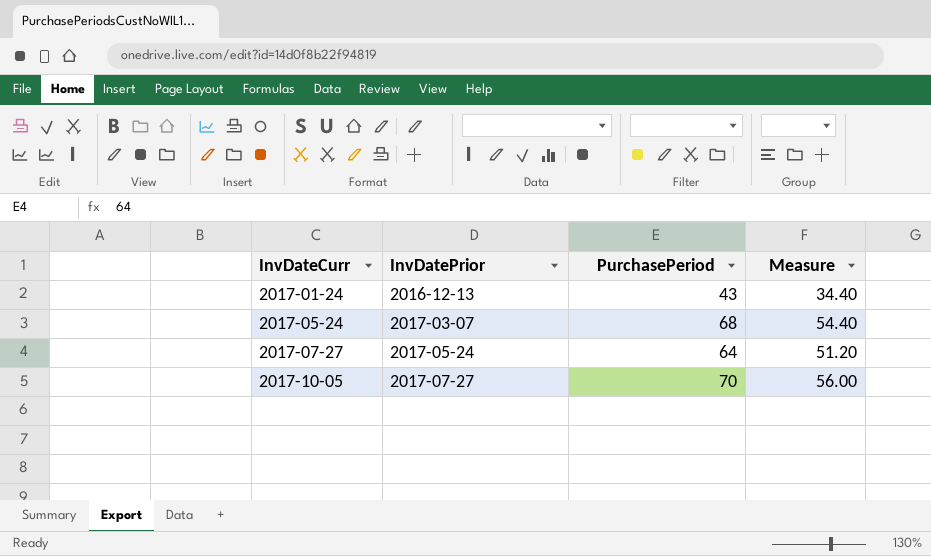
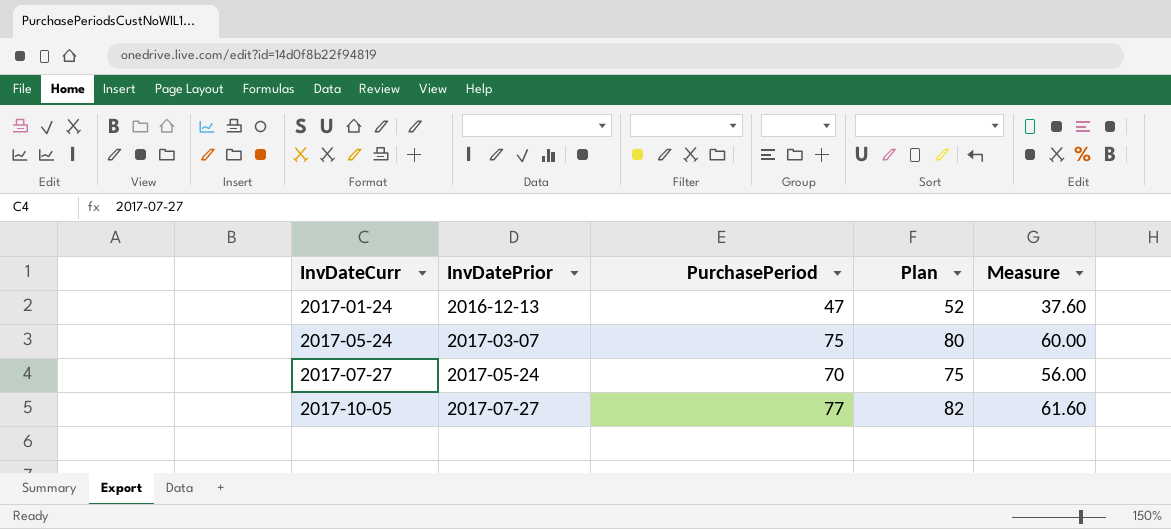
column Plan | formula: none -> [PurchasePeriod] + 5
2017-01-24 | PurchasePeriod: 43 -> 47
2017-01-24 | Measure: 34.40 -> 37.60
2017-05-24 | PurchasePeriod: 68 -> 75
2017-05-24 | Measure: 54.40 -> 60.00
2017-07-27 | PurchasePeriod: 64 -> 70
2017-07-27 | Measure: 51.20 -> 56.00
2017-10-05 | PurchasePeriod: 70 -> 77
2017-10-05 | Measure: 56.00 -> 61.60

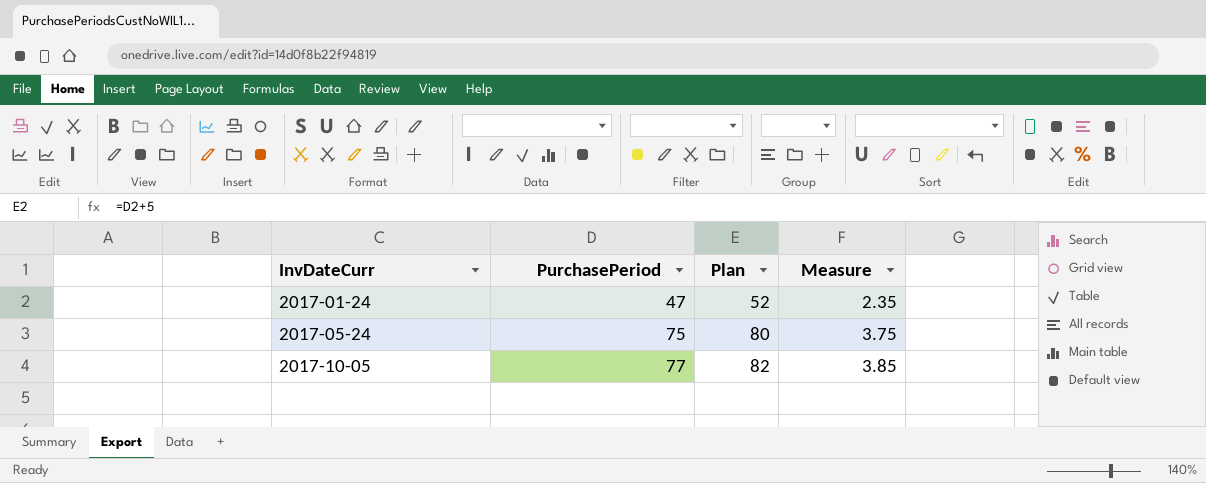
column InvDatePrior | position: 2 -> none
column Measure | formula: [PurchasePeriod] * 0.8 -> [PurchasePeriod] * 0.05
row 2017-07-27: 2017-05-24 | 70 | 75 | 56.00 -> none

